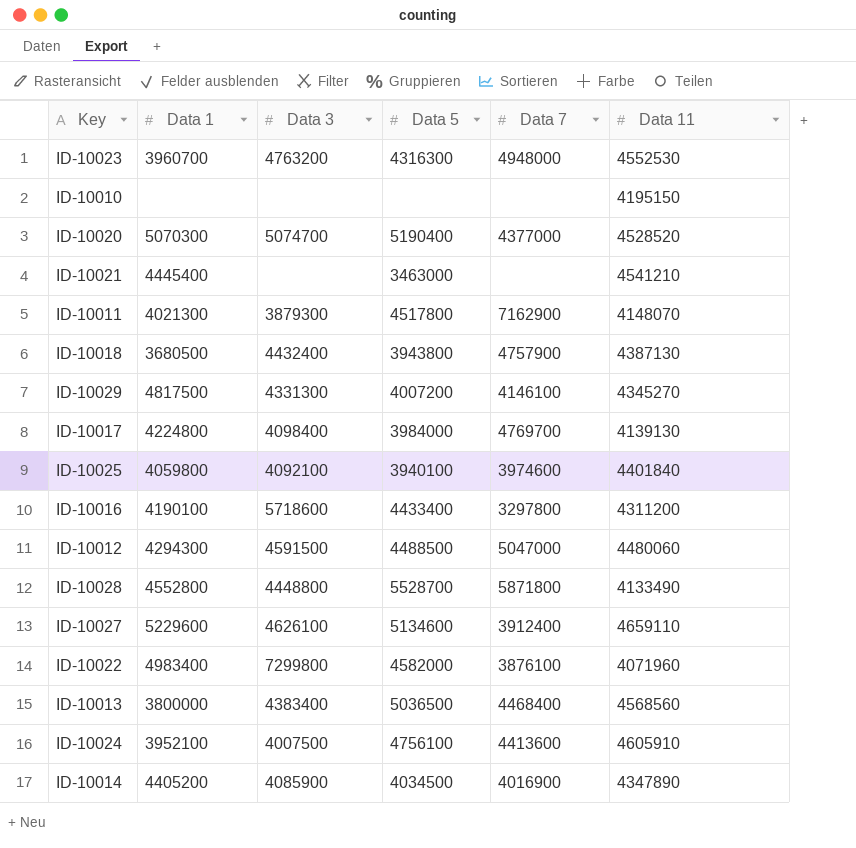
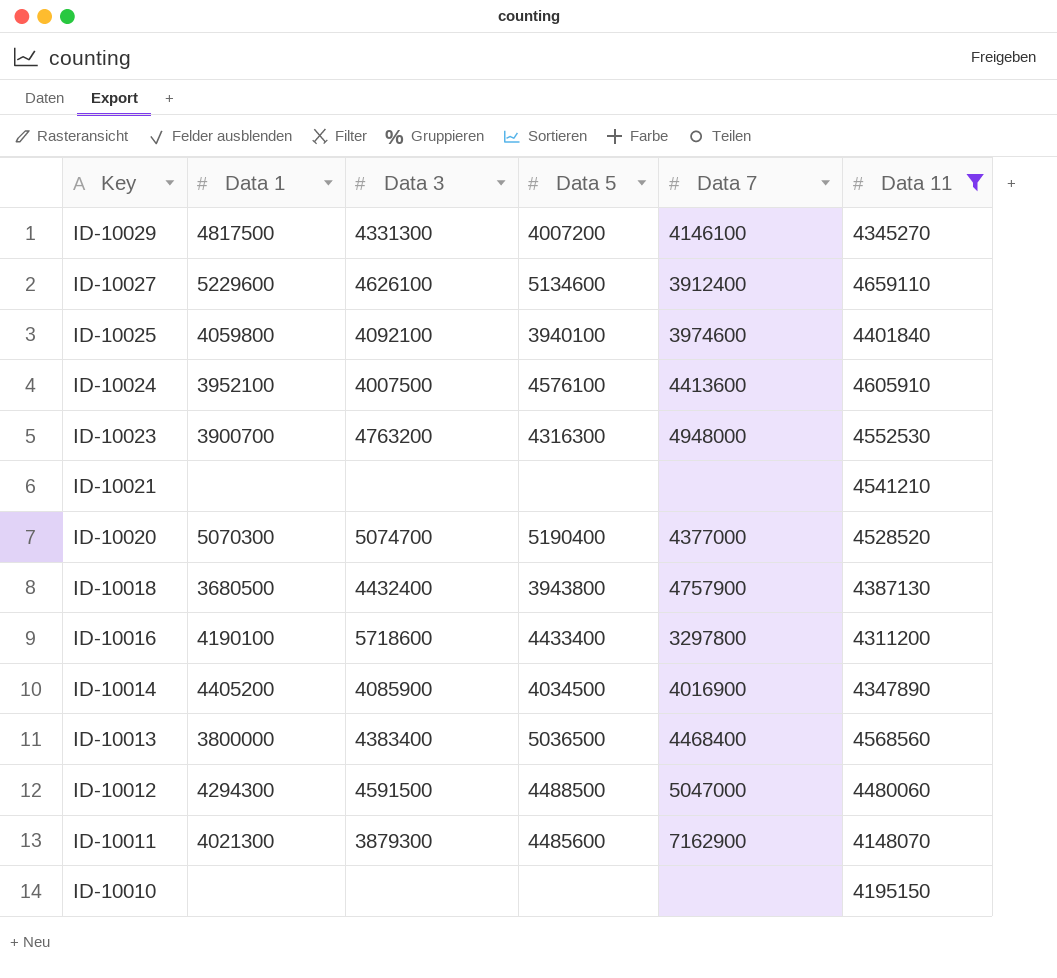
filter: none -> Data 11 >= 4148070
row order: none -> Key descending
ID-10024 | Data 5: 4756100 -> 4576100
ID-10023 | Data 1: 3960700 -> 3900700
ID-10021 | Data 1: 4445400 -> none
ID-10021 | Data 5: 3463000 -> none
ID-10011 | Data 5: 4517800 -> 4485600

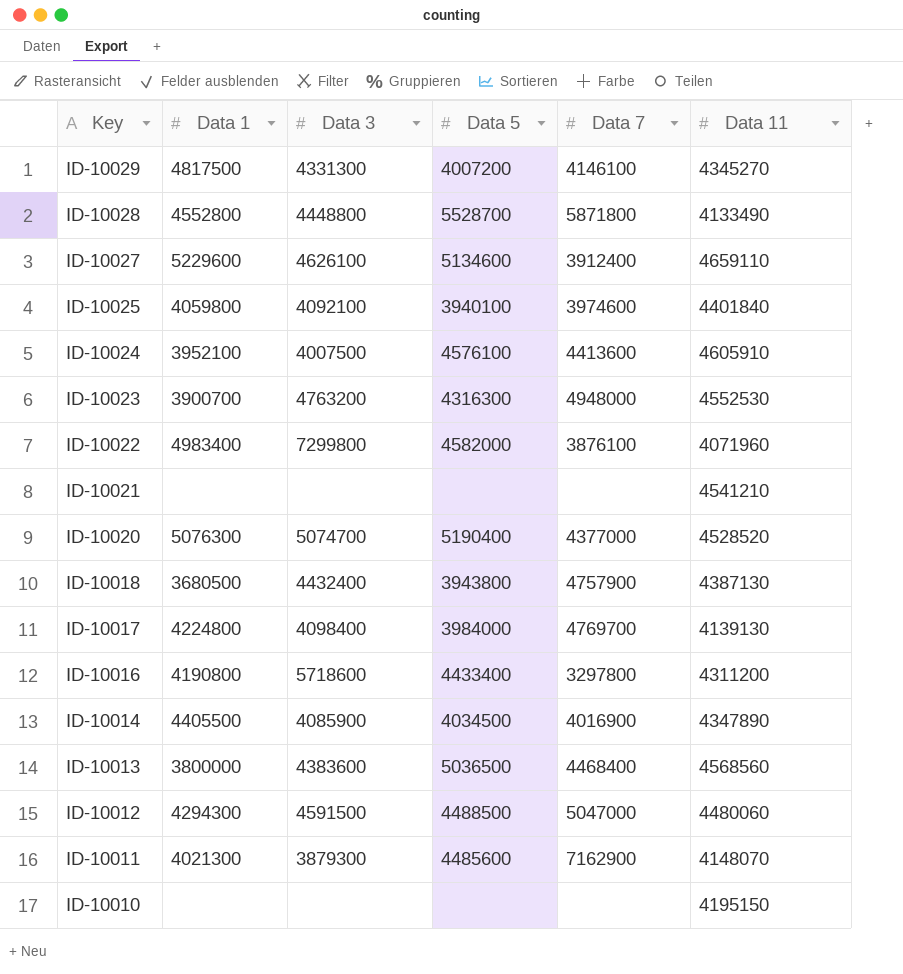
filter: Data 11 >= 4148070 -> none
ID-10020 | Data 1: 5070300 -> 5076300
ID-10016 | Data 1: 4190100 -> 4190800
ID-10014 | Data 1: 4405200 -> 4405500
ID-10013 | Data 3: 4383400 -> 4383600

